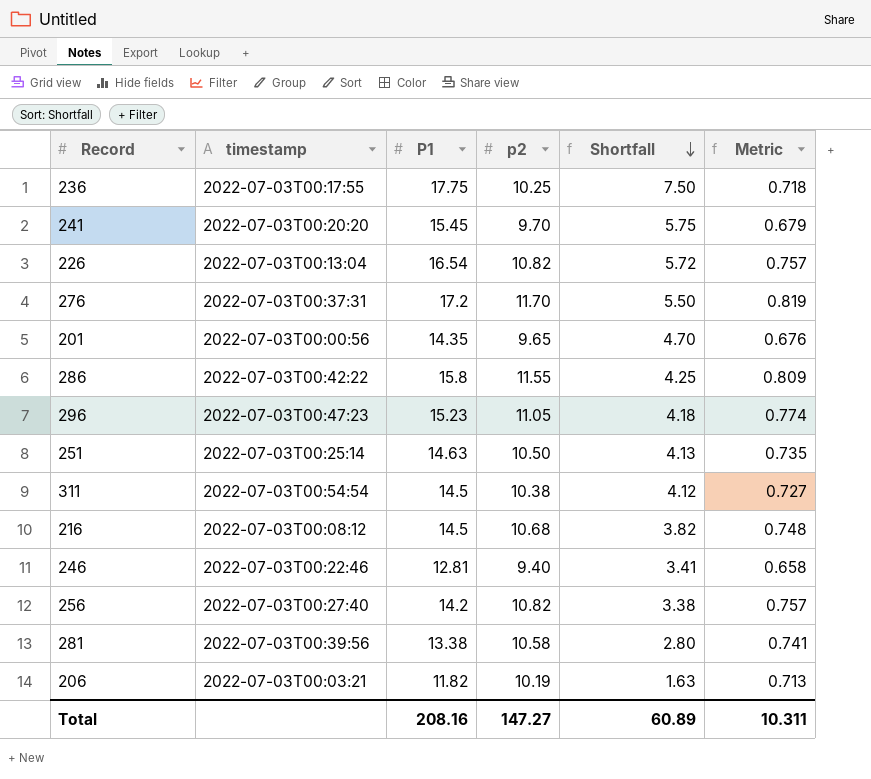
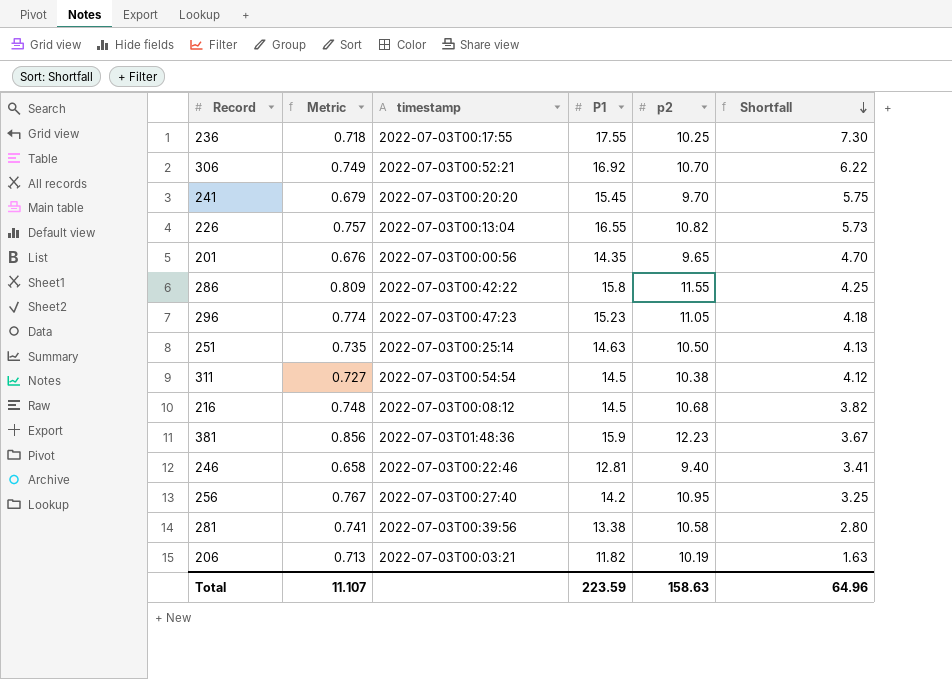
column Metric | position: 6 -> 2
row 276: 2022-07-03T00:37:31 | 17.2 | 11.70 | 5.50 | 0.819 -> none
236 | P1: 17.75 -> 17.55
236 | Shortfall: 7.50 -> 7.30
row 306: none -> 0.749 | 2022-07-03T00:52:21 | 16.92 | 10.70 | 6.22
226 | P1: 16.54 -> 16.55
226 | Shortfall: 5.72 -> 5.73
row 381: none -> 0.856 | 2022-07-03T01:48:36 | 15.9 | 12.23 | 3.67
256 | Metric: 0.757 -> 0.767
256 | p2: 10.82 -> 10.95
256 | Shortfall: 3.38 -> 3.25
Total | Metric: 10.311 -> 11.107
Total | P1: 208.16 -> 223.59
Total | p2: 147.27 -> 158.63
Total | Shortfall: 60.89 -> 64.96

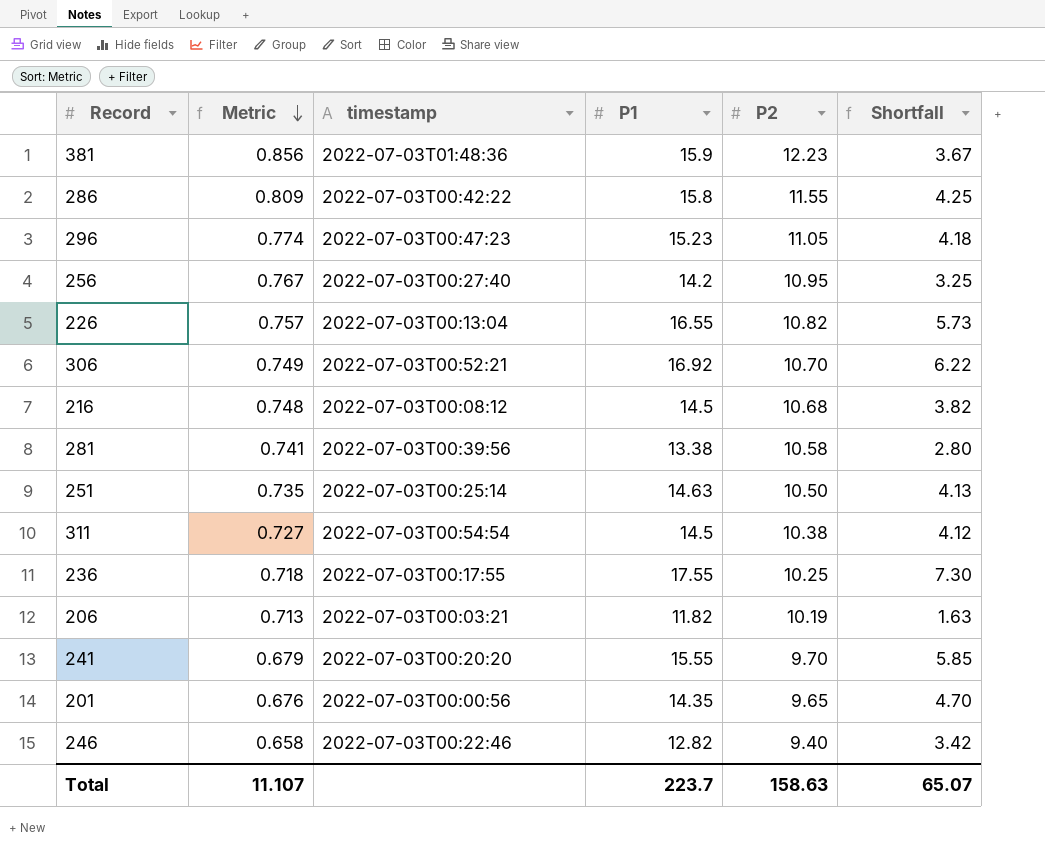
row order: Shortfall descending -> Metric descending
column name: p2 -> P2
241 | P1: 15.45 -> 15.55
241 | Shortfall: 5.75 -> 5.85
246 | P1: 12.81 -> 12.82
246 | Shortfall: 3.41 -> 3.42
Total | P1: 223.59 -> 223.7
Total | Shortfall: 64.96 -> 65.07

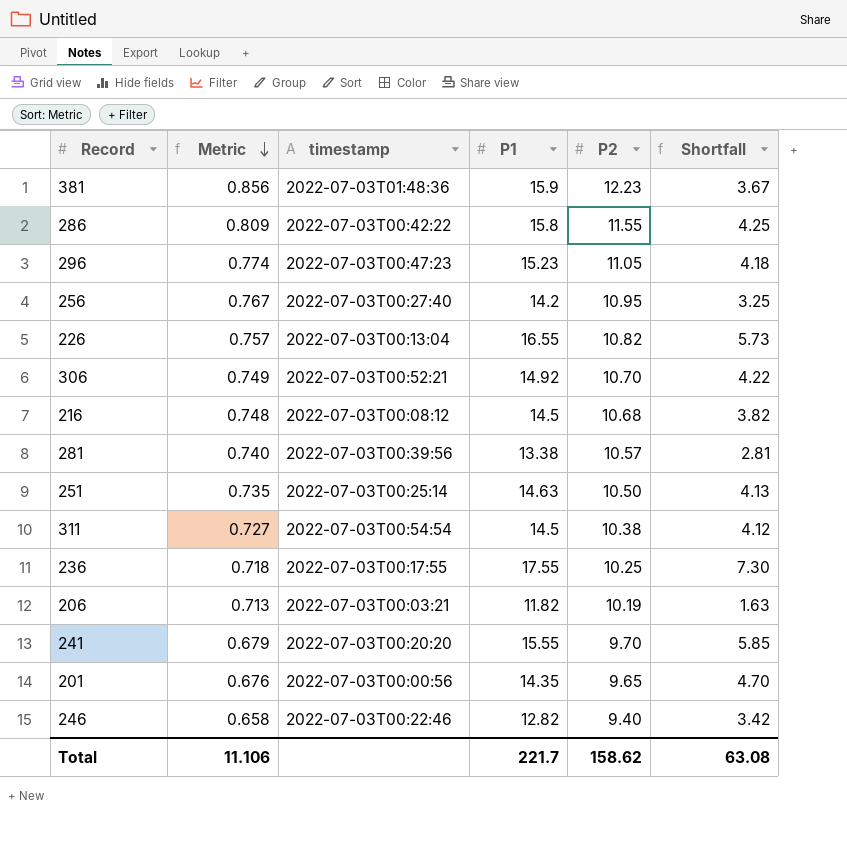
306 | P1: 16.92 -> 14.92
306 | Shortfall: 6.22 -> 4.22
281 | Metric: 0.741 -> 0.740
281 | P2: 10.58 -> 10.57
281 | Shortfall: 2.80 -> 2.81
Total | Metric: 11.107 -> 11.106
Total | P1: 223.7 -> 221.7
Total | P2: 158.63 -> 158.62
Total | Shortfall: 65.07 -> 63.08

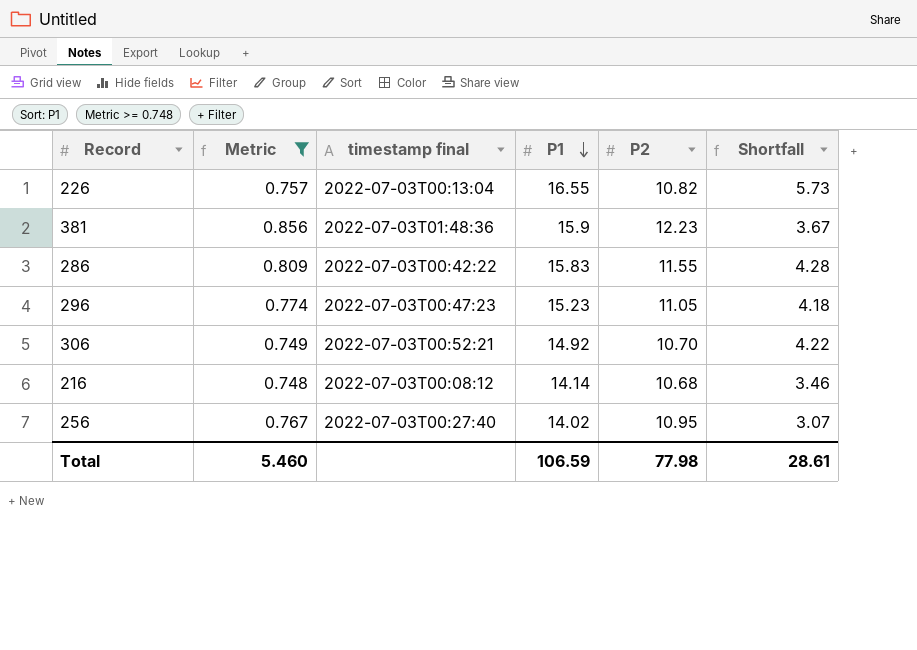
filter: none -> Metric >= 0.748
row order: Metric descending -> P1 descending
column name: timestamp -> timestamp final
286 | P1: 15.8 -> 15.83
286 | Shortfall: 4.25 -> 4.28
216 | P1: 14.5 -> 14.14
216 | Shortfall: 3.82 -> 3.46
256 | P1: 14.2 -> 14.02
256 | Shortfall: 3.25 -> 3.07
Total | Metric: 11.106 -> 5.460
Total | P1: 221.7 -> 106.59
Total | P2: 158.62 -> 77.98
Total | Shortfall: 63.08 -> 28.61

